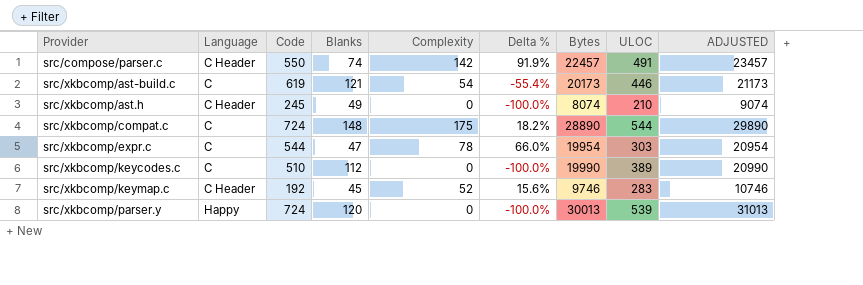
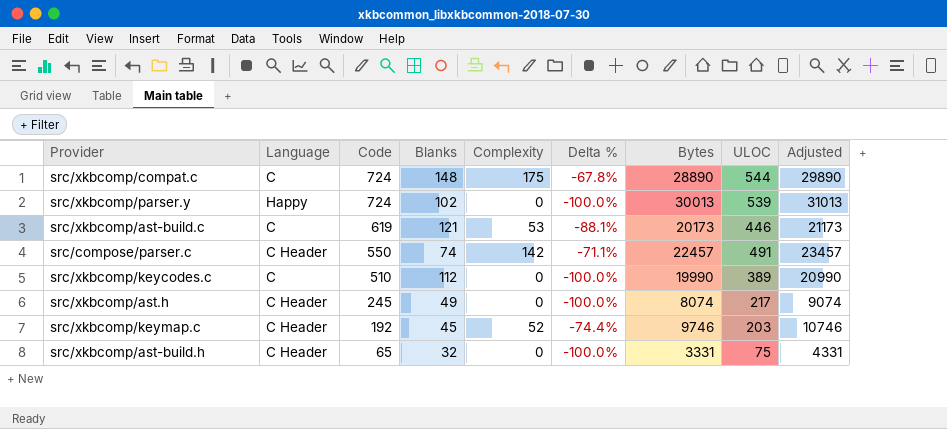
row order: Provider ascending -> Code descending
column Delta % | formula: ([Complexity] - [Blanks]) / [Blanks] -> ([Complexity] - [ULOC]) / [ULOC]
column name: ADJUSTED -> Adjusted
row src/xkbcomp/expr.c: C | 544 | 47 | 78 | 66.0% | 19954 | 303 | 20954 -> none
src/xkbcomp/parser.y | Blanks: 120 -> 102
src/xkbcomp/ast-build.c | Complexity: 54 -> 53
src/xkbcomp/ast.h | ULOC: 210 -> 217
src/xkbcomp/keymap.c | ULOC: 283 -> 203
row src/xkbcomp/ast-build.h: none -> C Header | 65 | 32 | 0 | -100.0% | 3331 | 75 | 4331

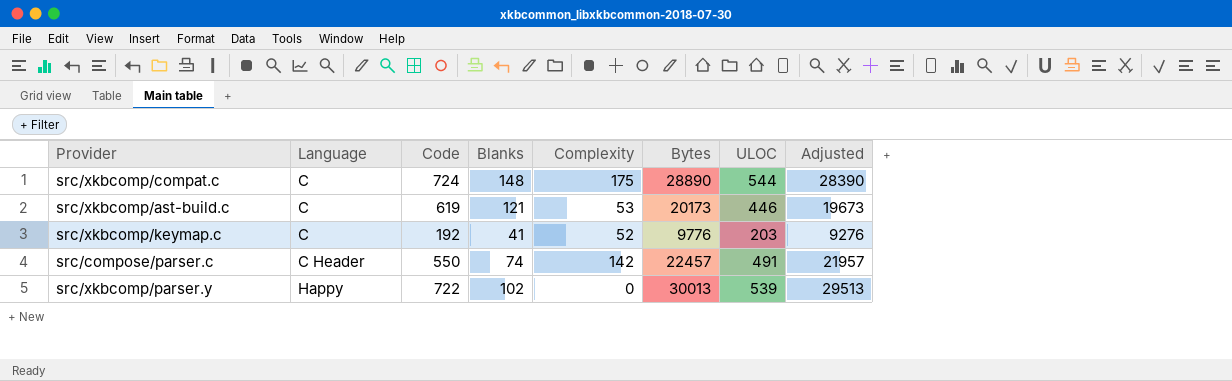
row order: Code descending -> Language ascending
column Delta % | formula: ([Complexity] - [ULOC]) / [ULOC] -> none
column Adjusted | formula: [Bytes] + 1000 -> [Bytes] - 500
row src/xkbcomp/keycodes.c: C | 510 | 112 | 0 | -100.0% | 19990 | 389 | 20990 -> none
row src/xkbcomp/ast.h: C Header | 245 | 49 | 0 | -100.0% | 8074 | 217 | 9074 -> none
row src/xkbcomp/ast-build.h: C Header | 65 | 32 | 0 | -100.0% | 3331 | 75 | 4331 -> none
src/xkbcomp/keymap.c | Language: C Header -> C
src/xkbcomp/keymap.c | Blanks: 45 -> 41
src/xkbcomp/keymap.c | Bytes: 9746 -> 9776
src/xkbcomp/parser.y | Code: 724 -> 722

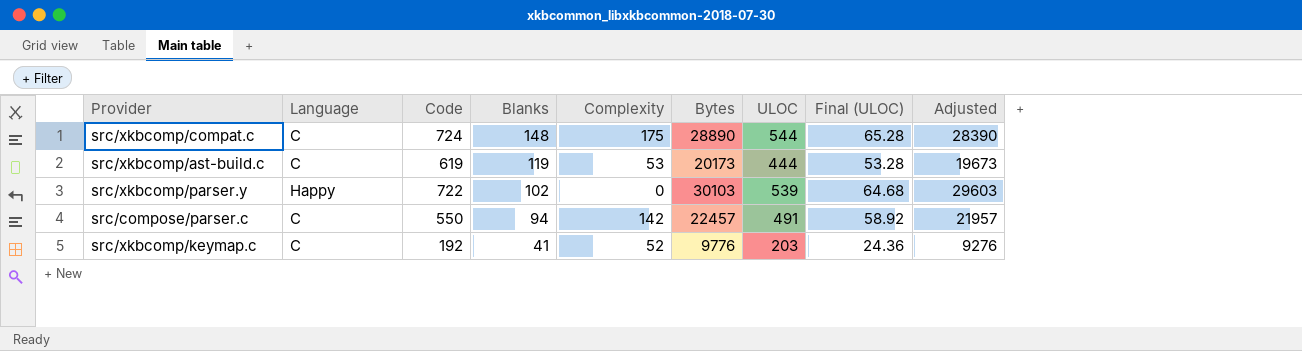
row order: Language ascending -> Blanks descending
column Final (ULOC) | formula: none -> [ULOC] * 0.12
src/xkbcomp/ast-build.c | Blanks: 121 -> 119
src/xkbcomp/ast-build.c | ULOC: 446 -> 444
src/xkbcomp/parser.y | Bytes: 30013 -> 30103
src/xkbcomp/parser.y | Adjusted: 29513 -> 29603
src/compose/parser.c | Language: C Header -> C
src/compose/parser.c | Blanks: 74 -> 94

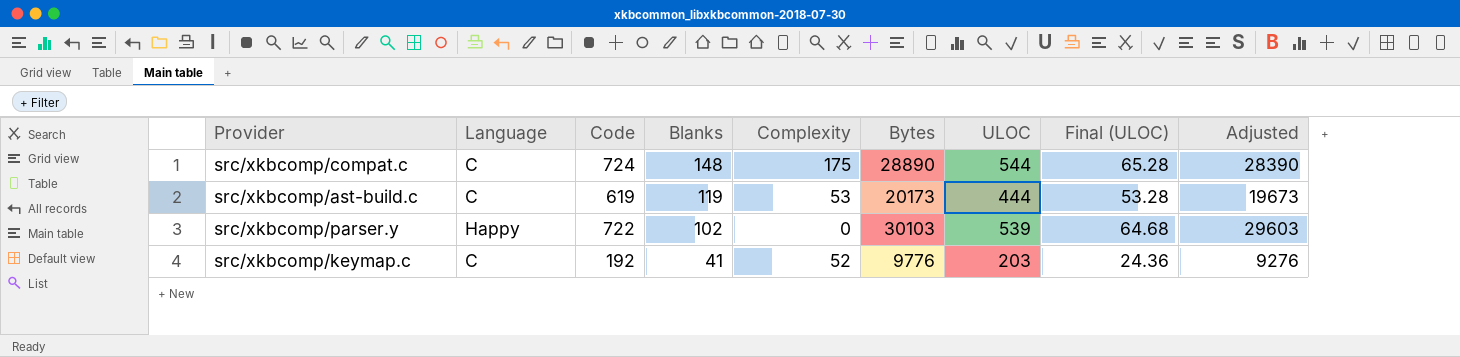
row src/compose/parser.c: C | 550 | 94 | 142 | 22457 | 491 | 58.92 | 21957 -> none

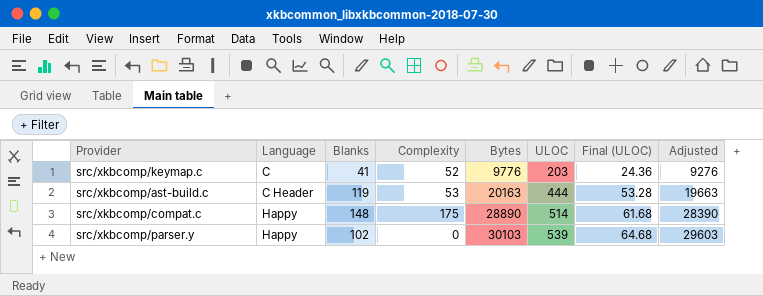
row order: Blanks descending -> Language ascending
column Code | position: 3 -> none
src/xkbcomp/ast-build.c | Language: C -> C Header
src/xkbcomp/ast-build.c | Bytes: 20173 -> 20163
src/xkbcomp/ast-build.c | Adjusted: 19673 -> 19663
src/xkbcomp/compat.c | Language: C -> Happy
src/xkbcomp/compat.c | ULOC: 544 -> 514
src/xkbcomp/compat.c | Final (ULOC): 65.28 -> 61.68

